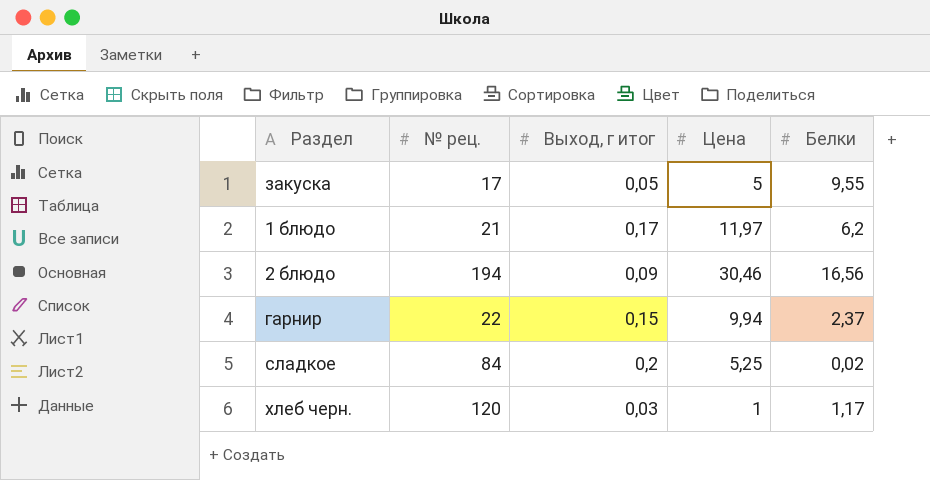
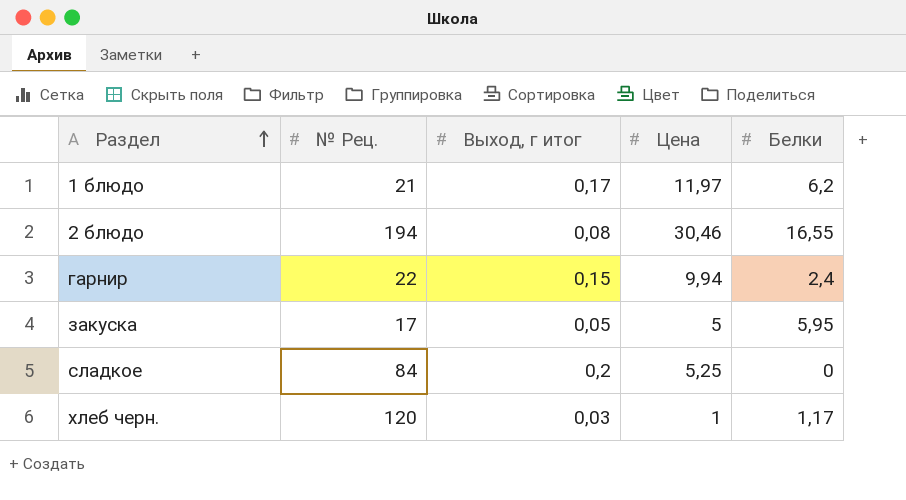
row order: none -> Раздел ascending
column name: № рец. -> № Рец.
2 блюдо | Выход, г итог: 0,09 -> 0,08
2 блюдо | Белки: 16,56 -> 16,55
гарнир | Белки: 2,37 -> 2,4
закуска | Белки: 9,55 -> 5,95
сладкое | Белки: 0,02 -> 0

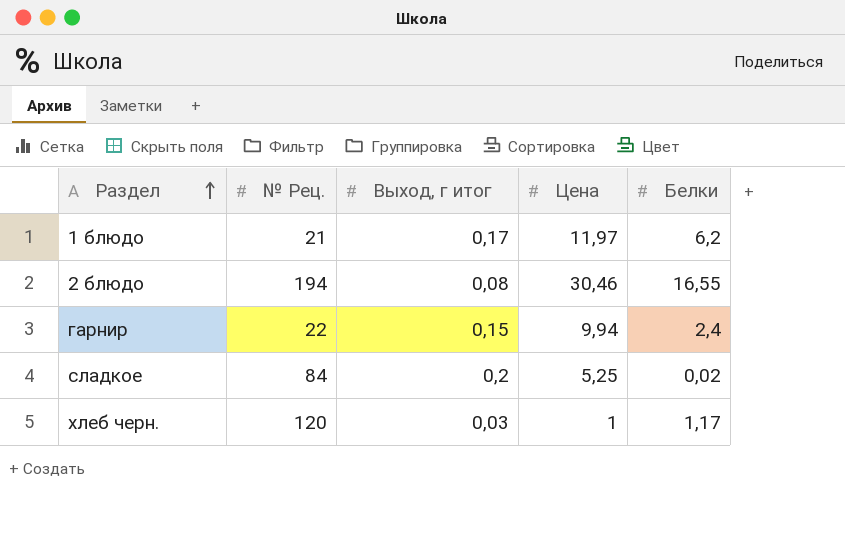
row закуска: 17 | 0,05 | 5 | 5,95 -> none
сладкое | Белки: 0 -> 0,02

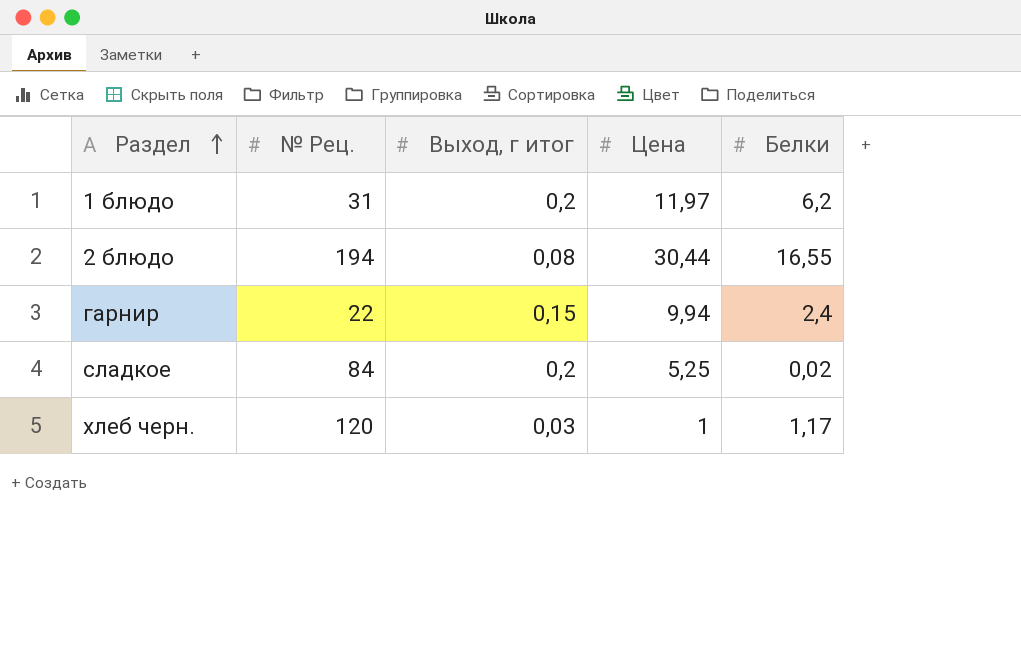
1 блюдо | № Рец.: 21 -> 31
1 блюдо | Выход, г итог: 0,17 -> 0,2
2 блюдо | Цена: 30,46 -> 30,44

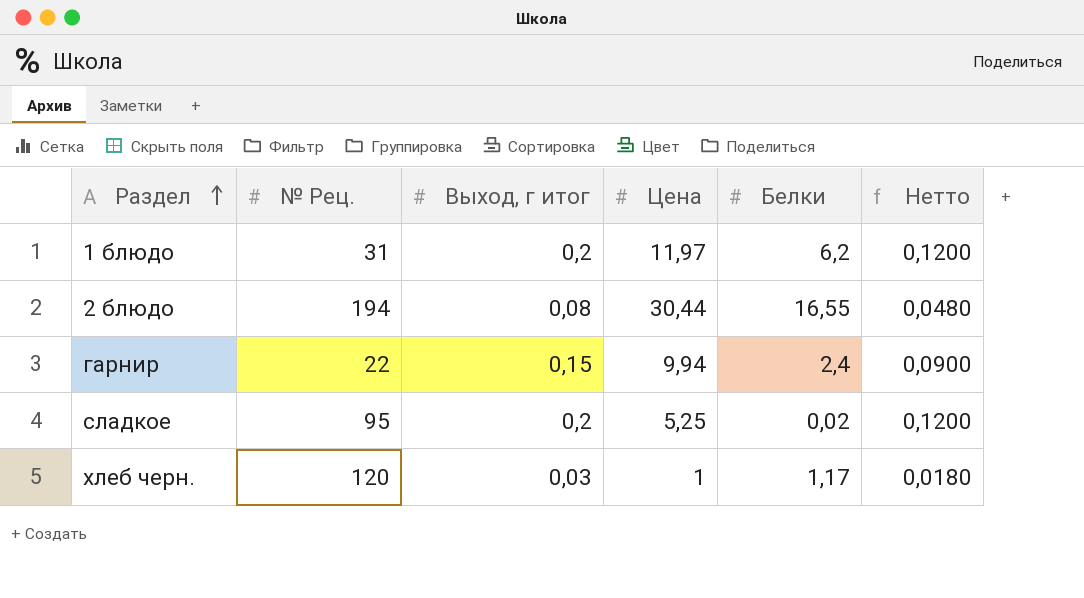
column Нетто | formula: none -> [Выход, г итог] * 0,6
сладкое | № Рец.: 84 -> 95

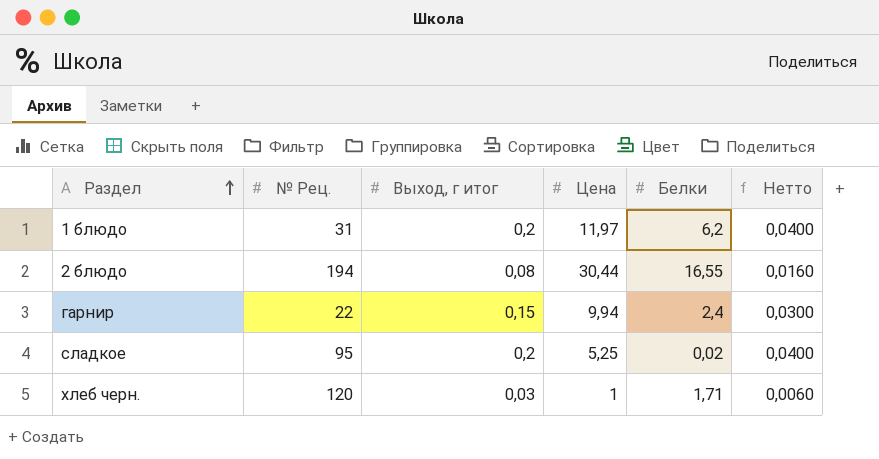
column Нетто | formula: [Выход, г итог] * 0,6 -> [Выход, г итог] * 0,2
хлеб черн. | Белки: 1,17 -> 1,71

